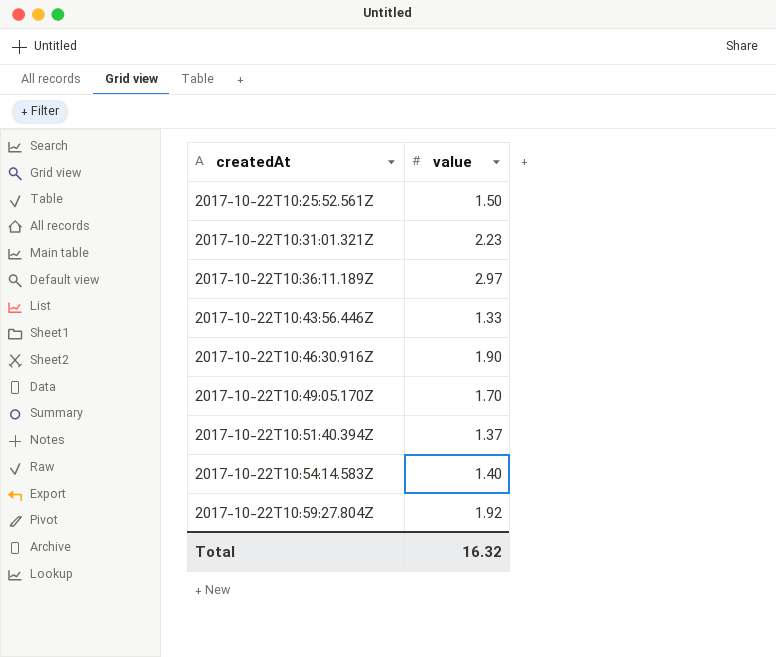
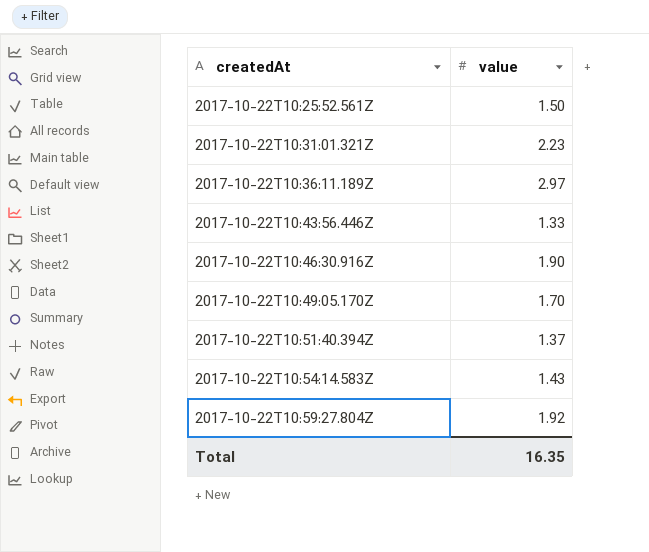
2017-10-22T10:54:14.583Z | value: 1.40 -> 1.43
Total | value: 16.32 -> 16.35

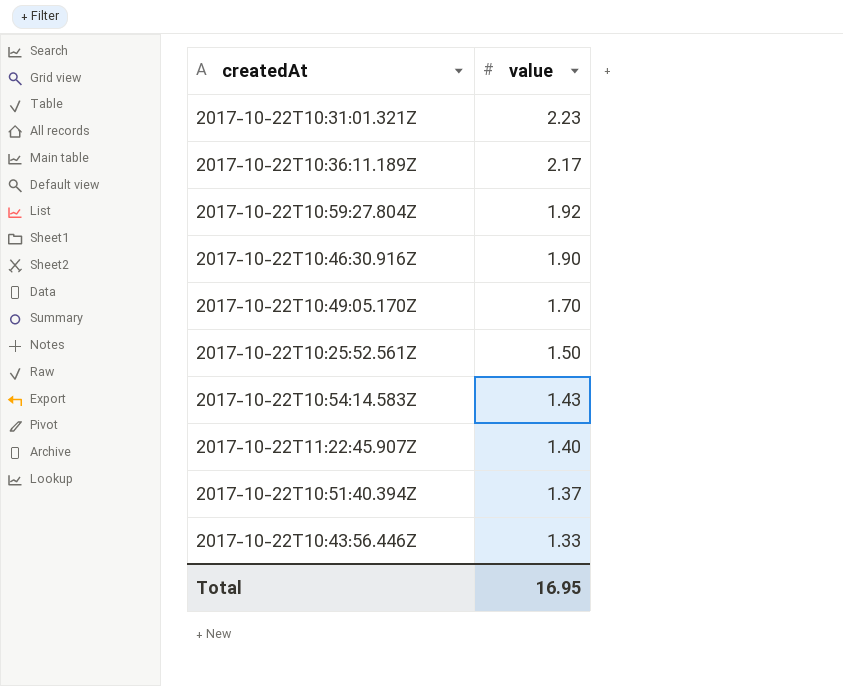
row order: createdAt ascending -> value descending
2017-10-22T10:36:11.189Z | value: 2.97 -> 2.17
row 2017-10-22T11:22:45.907Z: none -> 1.40
Total | value: 16.35 -> 16.95

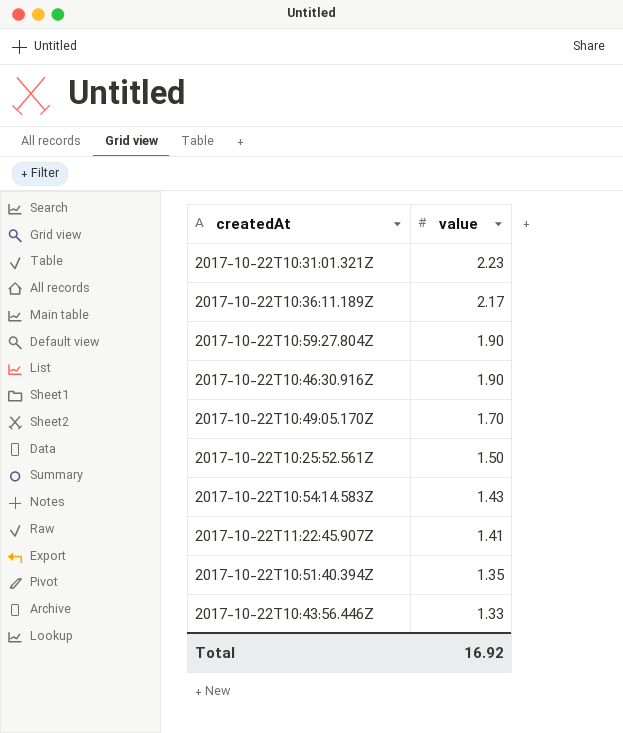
2017-10-22T10:59:27.804Z | value: 1.92 -> 1.90
2017-10-22T11:22:45.907Z | value: 1.40 -> 1.41
2017-10-22T10:51:40.394Z | value: 1.37 -> 1.35
Total | value: 16.95 -> 16.92

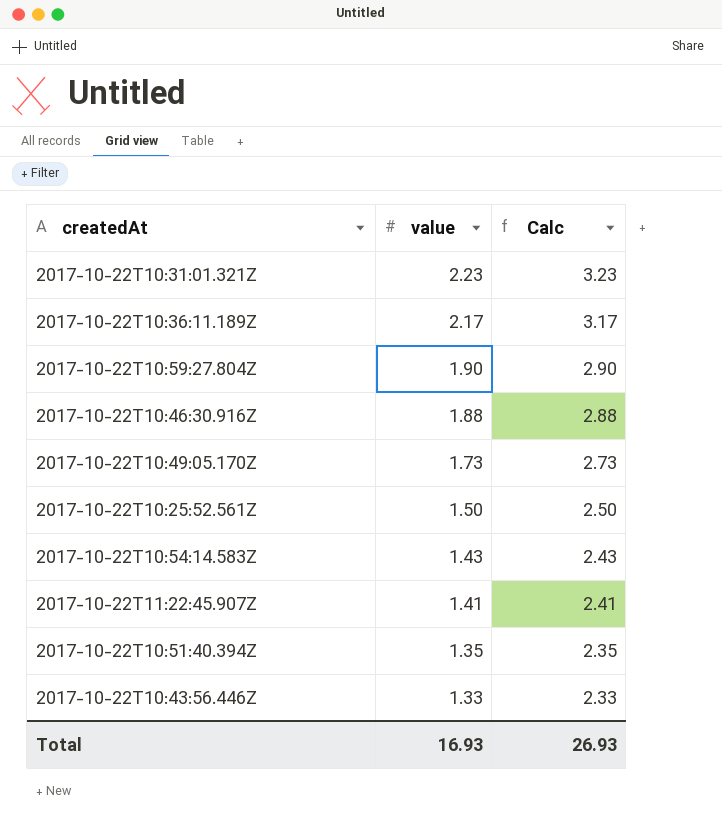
column Calc | formula: none -> [value] + 1
2017-10-22T10:46:30.916Z | value: 1.90 -> 1.88
2017-10-22T10:49:05.170Z | value: 1.70 -> 1.73
Total | value: 16.92 -> 16.93

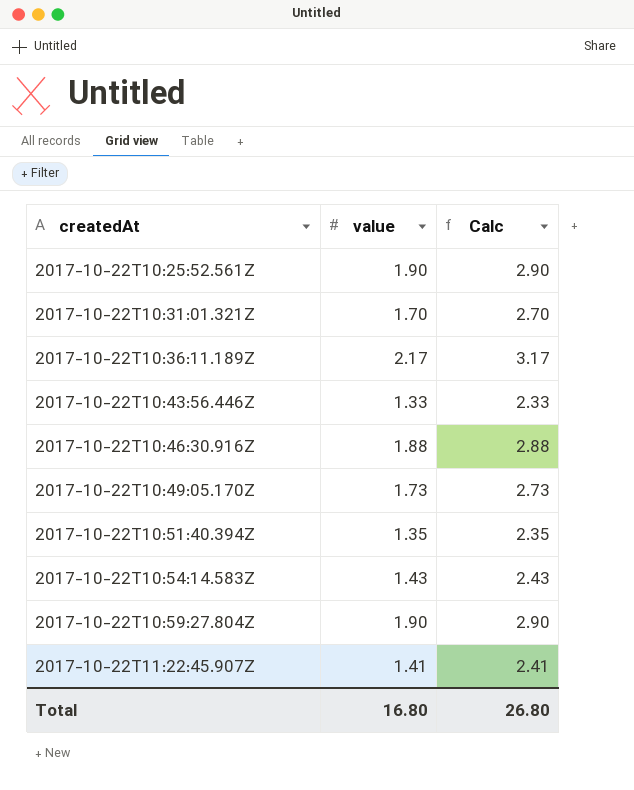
row order: value descending -> createdAt ascending
2017-10-22T10:25:52.561Z | value: 1.50 -> 1.90
2017-10-22T10:25:52.561Z | Calc: 2.50 -> 2.90
2017-10-22T10:31:01.321Z | value: 2.23 -> 1.70
2017-10-22T10:31:01.321Z | Calc: 3.23 -> 2.70
Total | value: 16.93 -> 16.80
Total | Calc: 26.93 -> 26.80

